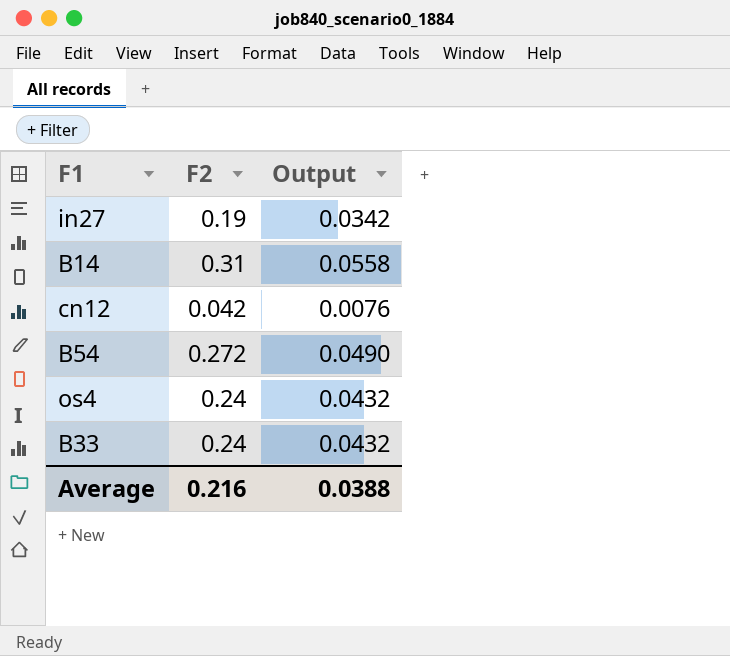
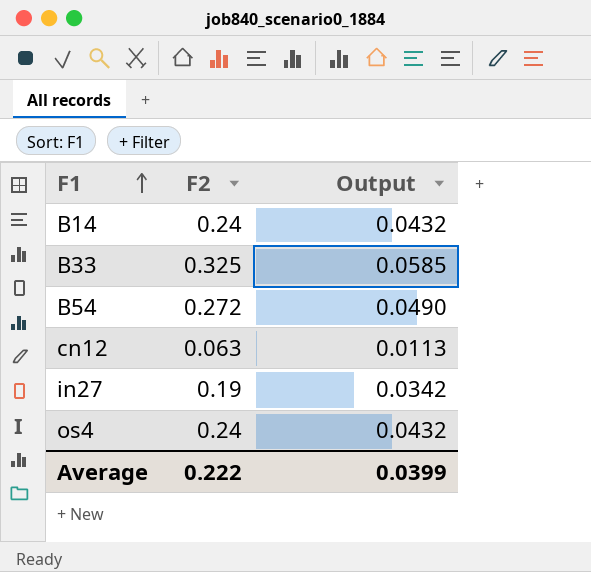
row order: none -> F1 ascending
B14 | F2: 0.31 -> 0.24
B14 | Output: 0.0558 -> 0.0432
B33 | F2: 0.24 -> 0.325
B33 | Output: 0.0432 -> 0.0585
cn12 | F2: 0.042 -> 0.063
cn12 | Output: 0.0076 -> 0.0113
Average | F2: 0.216 -> 0.222
Average | Output: 0.0388 -> 0.0399

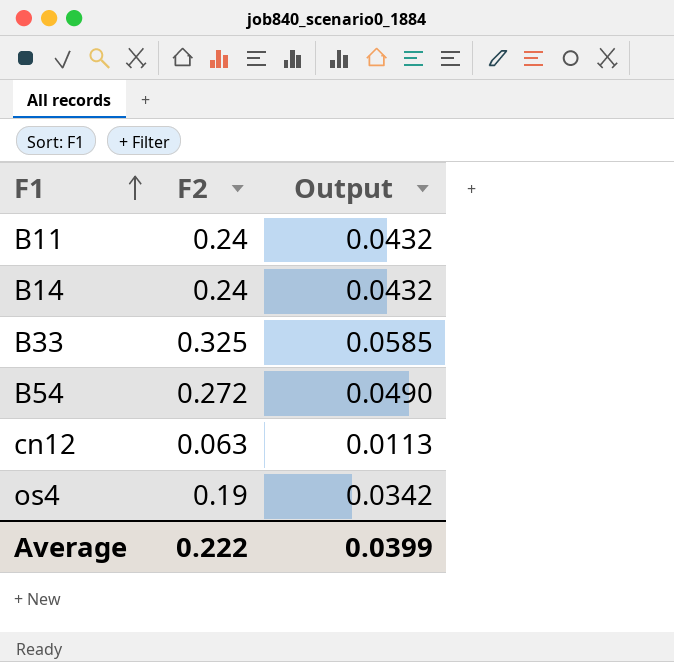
row in27: 0.19 | 0.0342 -> none
row B11: none -> 0.24 | 0.0432
os4 | F2: 0.24 -> 0.19
os4 | Output: 0.0432 -> 0.0342

